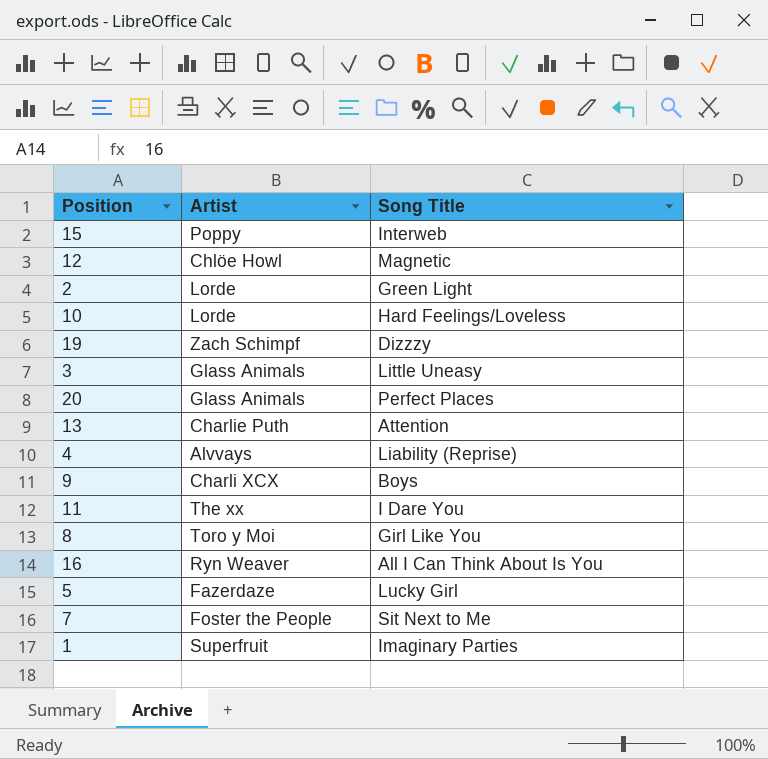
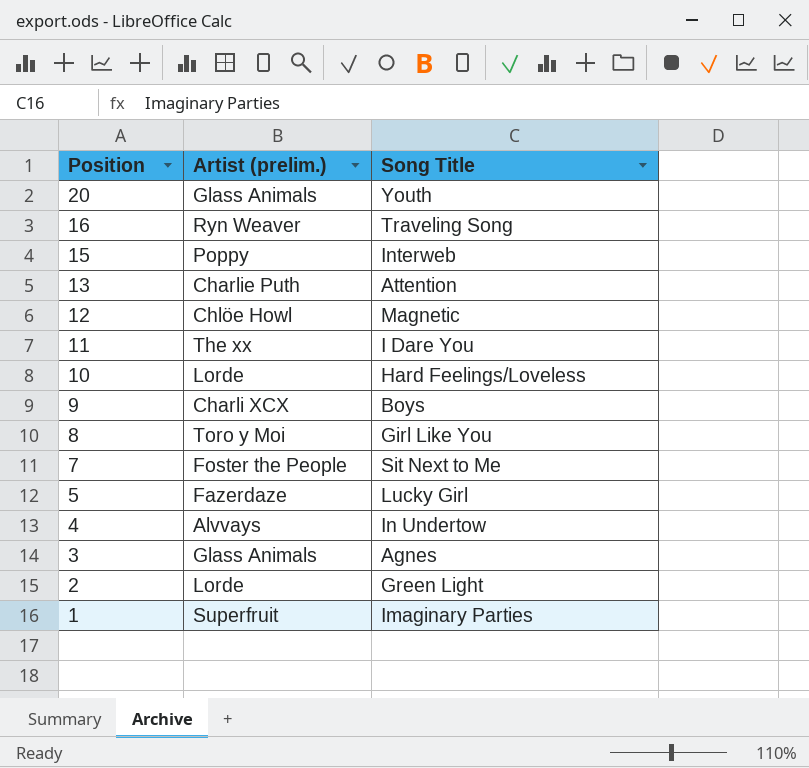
row order: none -> Position descending
column name: Artist -> Artist (prelim.)
row 19: Zach Schimpf | Dizzzy -> none
20 | Song Title: Perfect Places -> Youth
16 | Song Title: All I Can Think About Is You -> Traveling Song
4 | Song Title: Liability (Reprise) -> In Undertow
3 | Song Title: Little Uneasy -> Agnes

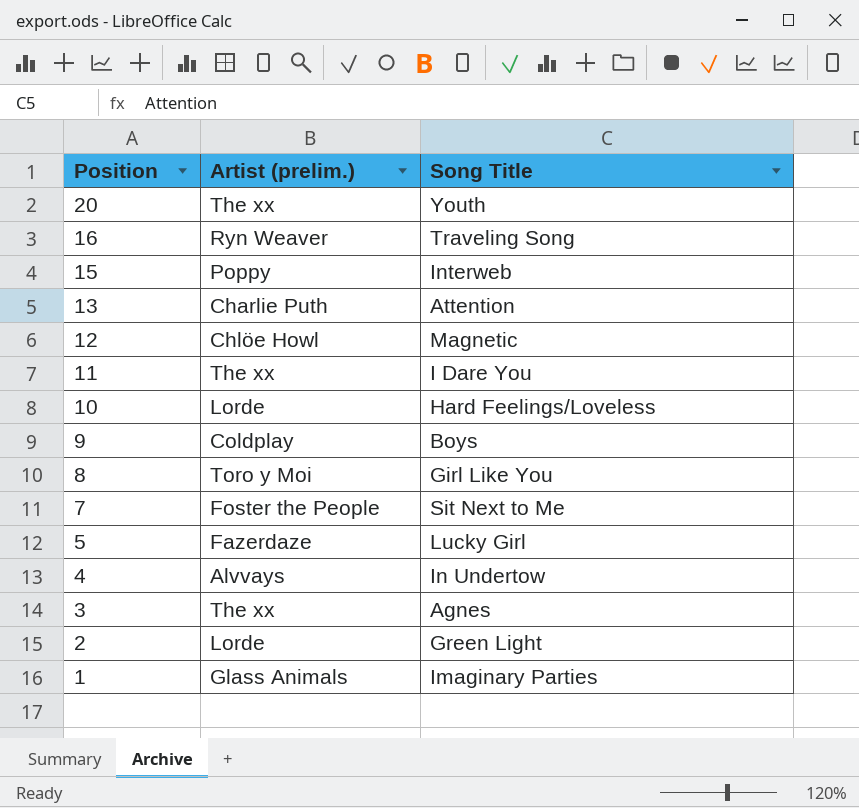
20 | Artist (prelim.): Glass Animals -> The xx
9 | Artist (prelim.): Charli XCX -> Coldplay
3 | Artist (prelim.): Glass Animals -> The xx
1 | Artist (prelim.): Superfruit -> Glass Animals

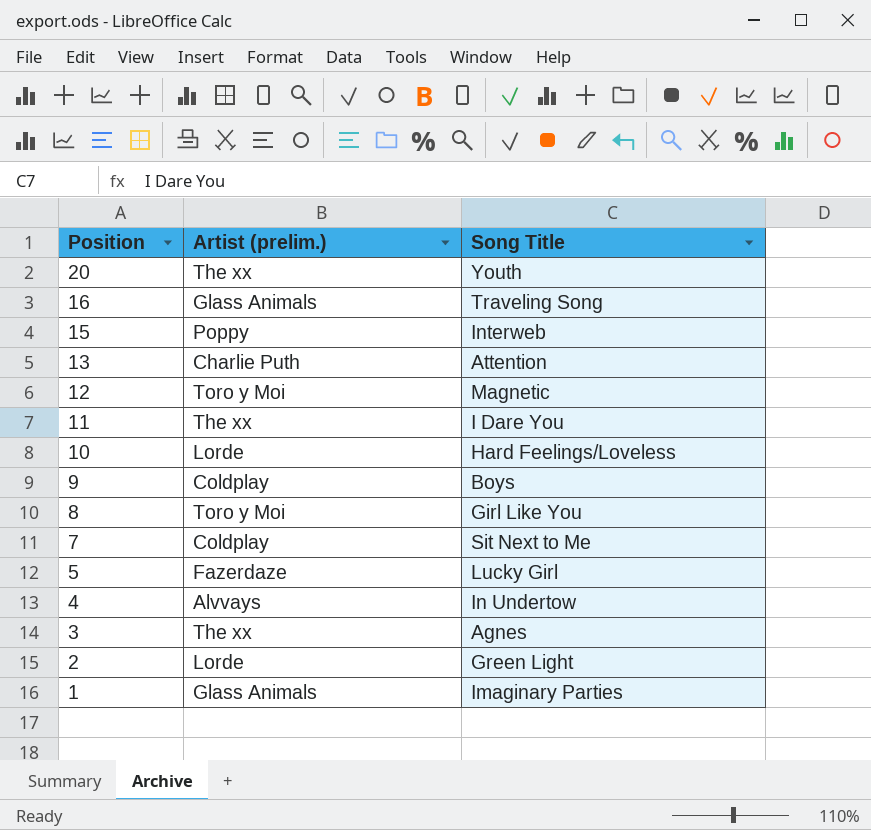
16 | Artist (prelim.): Ryn Weaver -> Glass Animals
12 | Artist (prelim.): Chlöe Howl -> Toro y Moi
7 | Artist (prelim.): Foster the People -> Coldplay

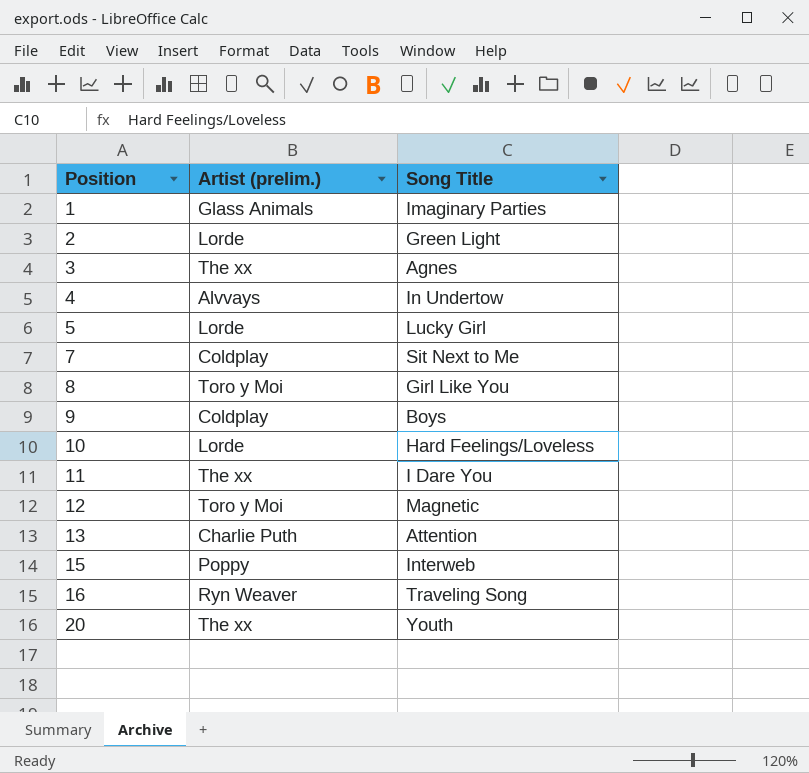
row order: Position descending -> Position ascending
5 | Artist (prelim.): Fazerdaze -> Lorde
16 | Artist (prelim.): Glass Animals -> Ryn Weaver

